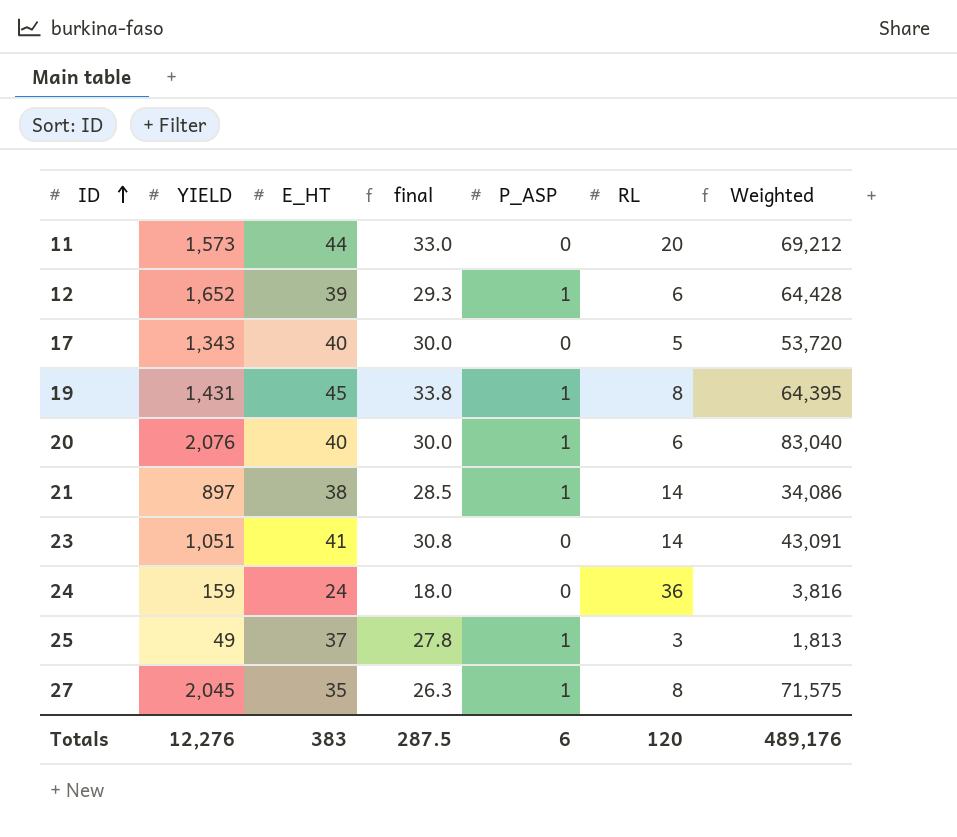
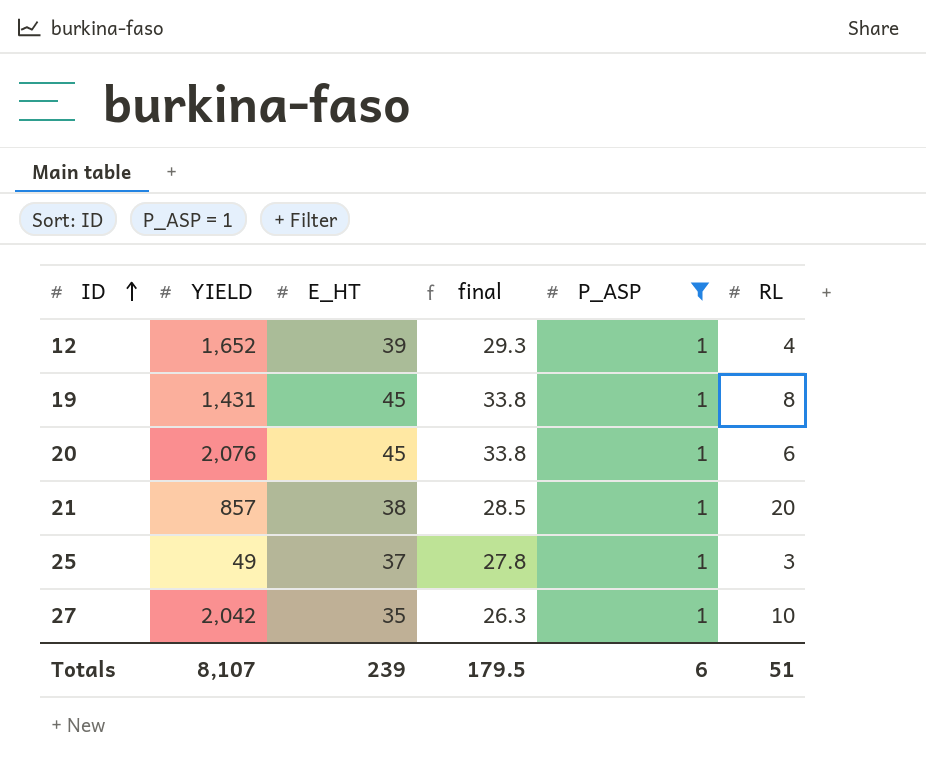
filter: none -> P_ASP = 1
column Weighted | formula: [YIELD] * [E_HT] -> none
12 | RL: 6 -> 4
20 | E_HT: 40 -> 45
20 | final: 30.0 -> 33.8
21 | YIELD: 897 -> 857
21 | RL: 14 -> 20
27 | YIELD: 2,045 -> 2,042
27 | RL: 8 -> 10
Totals | YIELD: 12,276 -> 8,107
Totals | E_HT: 383 -> 239
Totals | final: 287.5 -> 179.5
Totals | RL: 120 -> 51

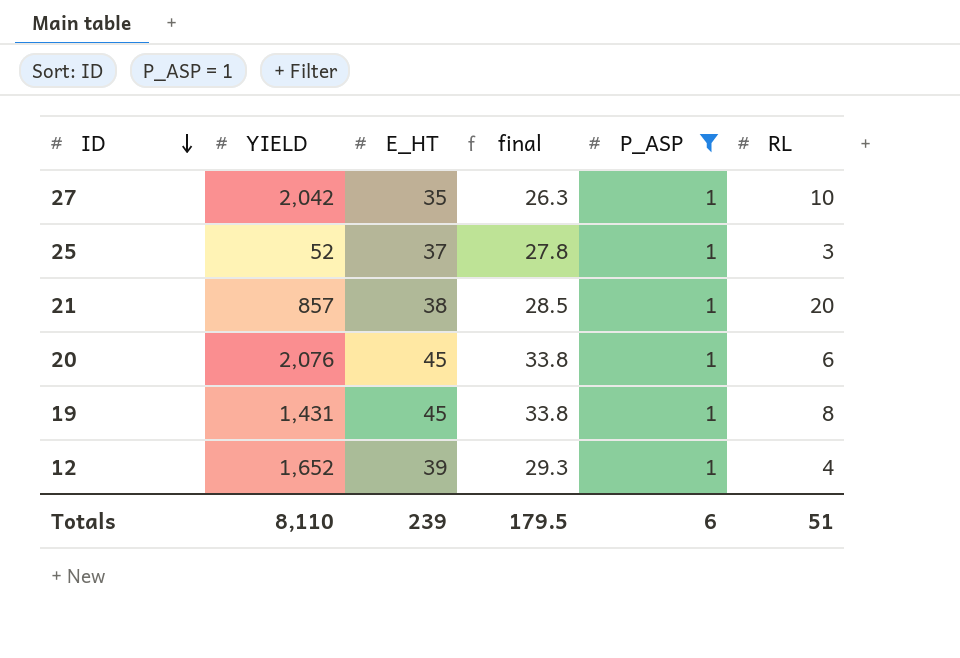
row order: ID ascending -> ID descending
25 | YIELD: 49 -> 52
Totals | YIELD: 8,107 -> 8,110

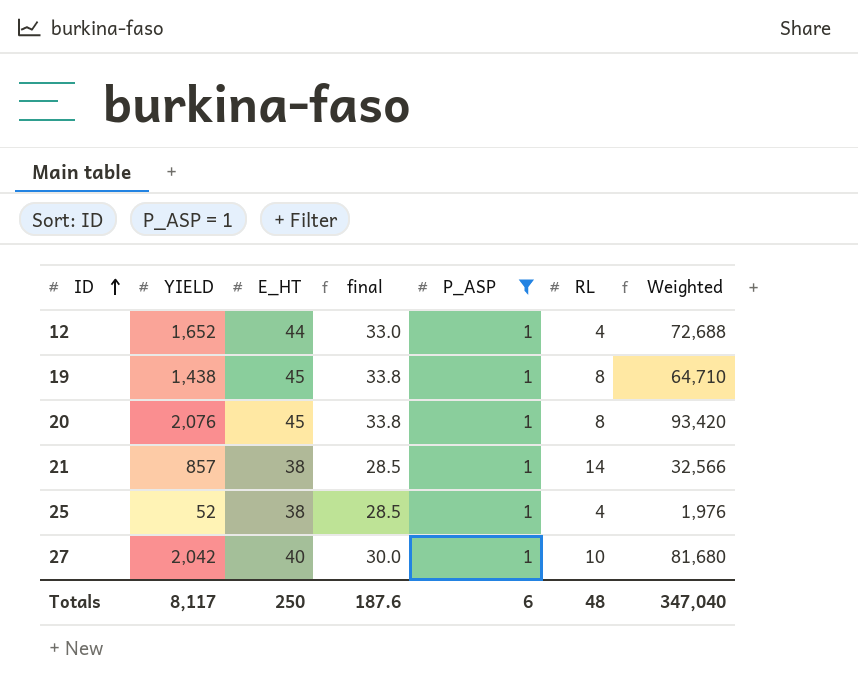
row order: ID descending -> ID ascending
column Weighted | formula: none -> [YIELD] * [E_HT]
12 | E_HT: 39 -> 44
12 | final: 29.3 -> 33.0
19 | YIELD: 1,431 -> 1,438
20 | RL: 6 -> 8
21 | RL: 20 -> 14
25 | E_HT: 37 -> 38
25 | final: 27.8 -> 28.5
25 | RL: 3 -> 4
27 | E_HT: 35 -> 40
27 | final: 26.3 -> 30.0
Totals | YIELD: 8,110 -> 8,117
Totals | E_HT: 239 -> 250
Totals | final: 179.5 -> 187.6
Totals | RL: 51 -> 48

